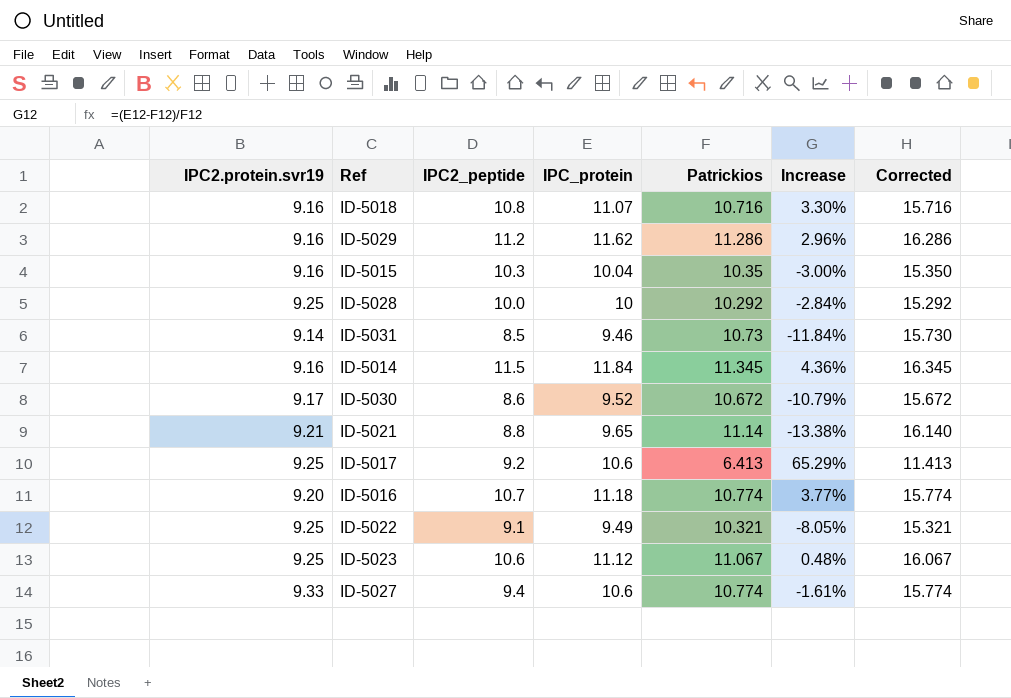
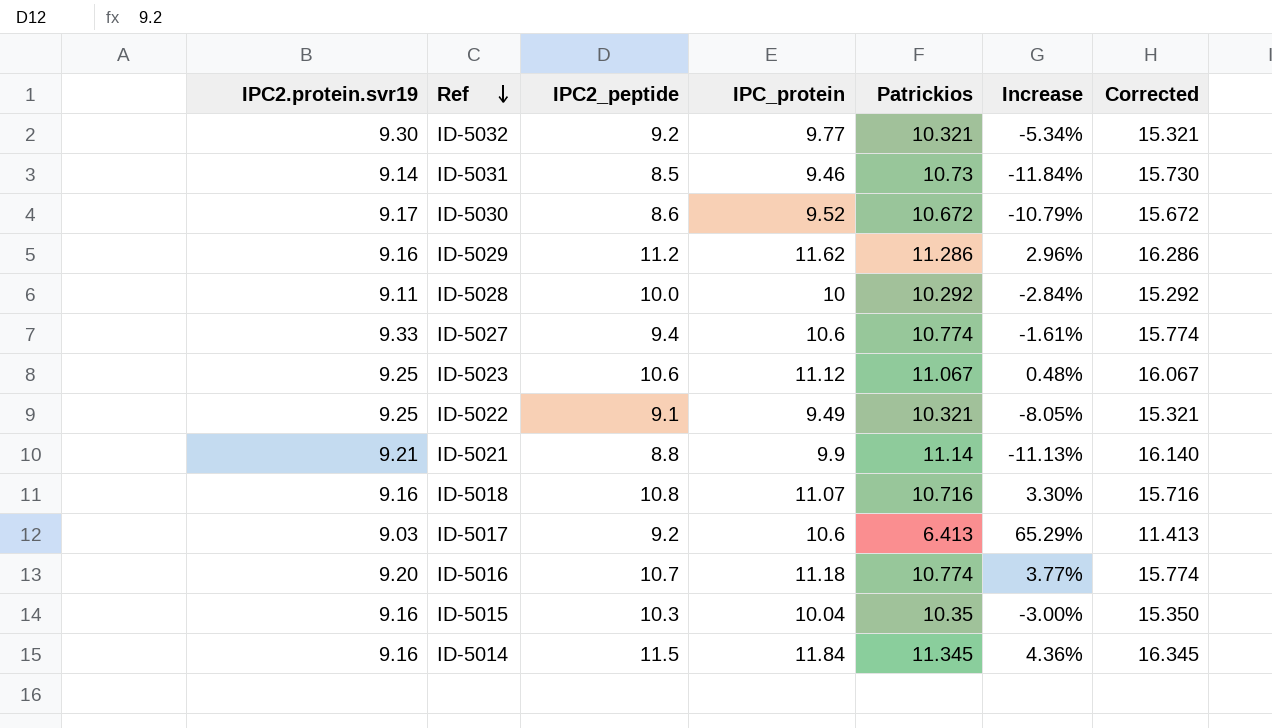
row order: none -> Ref descending
row ID-5032: none -> 9.30 | 9.2 | 9.77 | 10.321 | -5.34% | 15.321
ID-5028 | IPC2.protein.svr19: 9.25 -> 9.11
ID-5021 | IPC_protein: 9.65 -> 9.9
ID-5021 | Increase: -13.38% -> -11.13%
ID-5017 | IPC2.protein.svr19: 9.25 -> 9.03

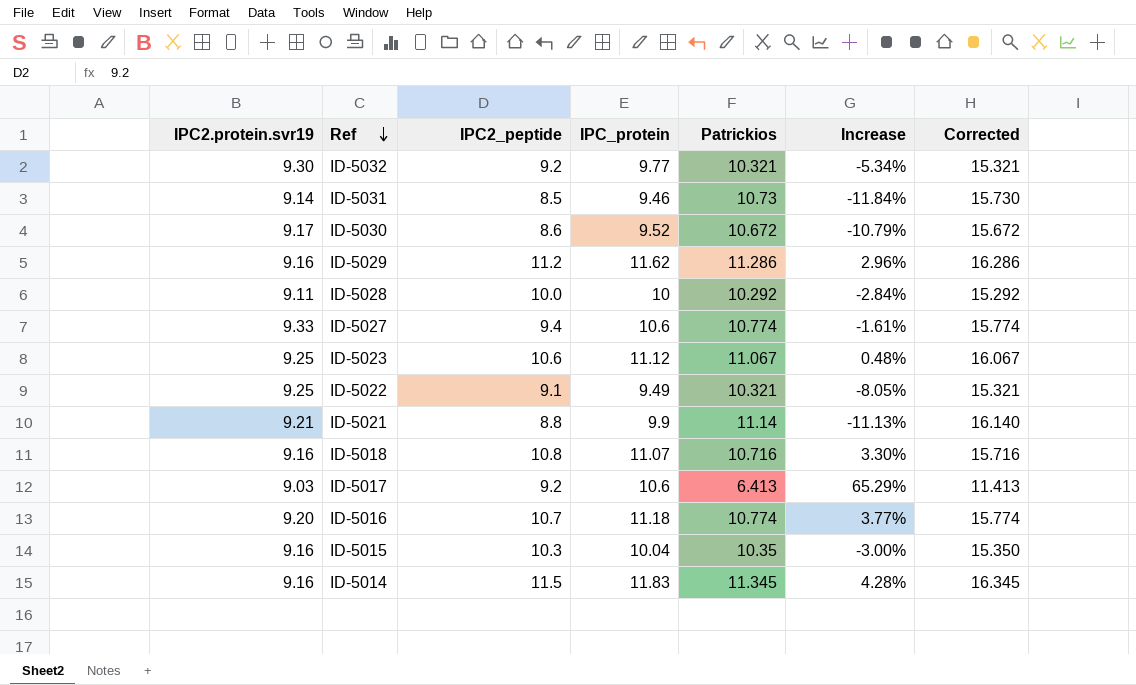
ID-5014 | IPC_protein: 11.84 -> 11.83
ID-5014 | Increase: 4.36% -> 4.28%

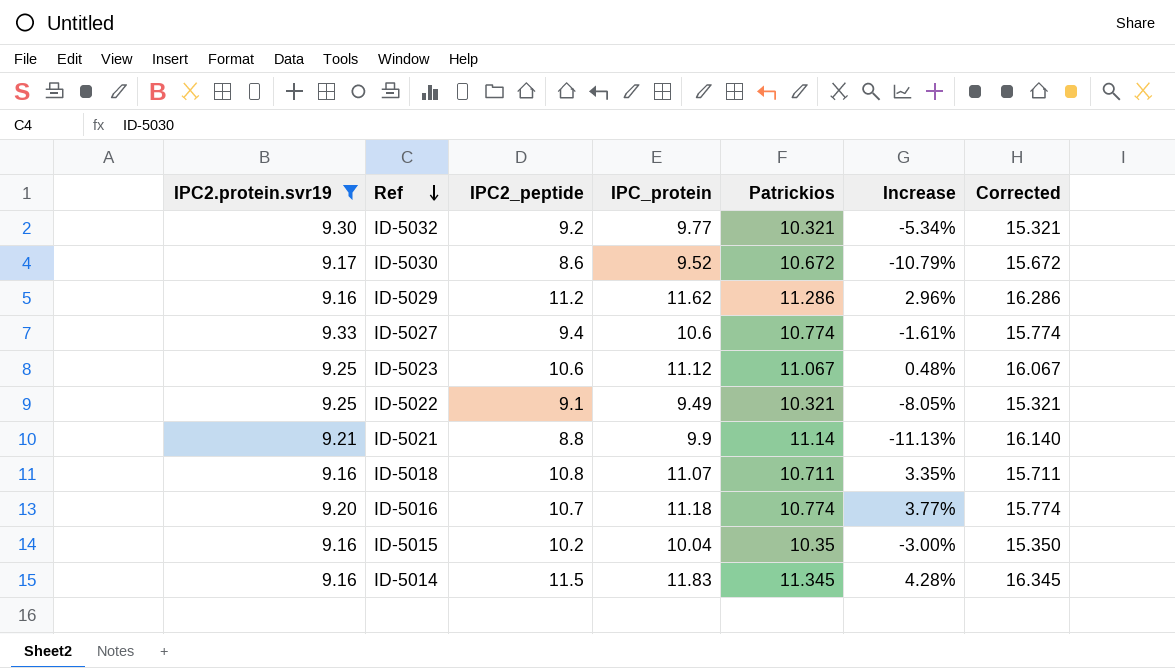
filter: none -> IPC2.protein.svr19 >= 9.16
ID-5018 | Patrickios: 10.716 -> 10.711
ID-5018 | Increase: 3.30% -> 3.35%
ID-5018 | Corrected: 15.716 -> 15.711
ID-5015 | IPC2_peptide: 10.3 -> 10.2

